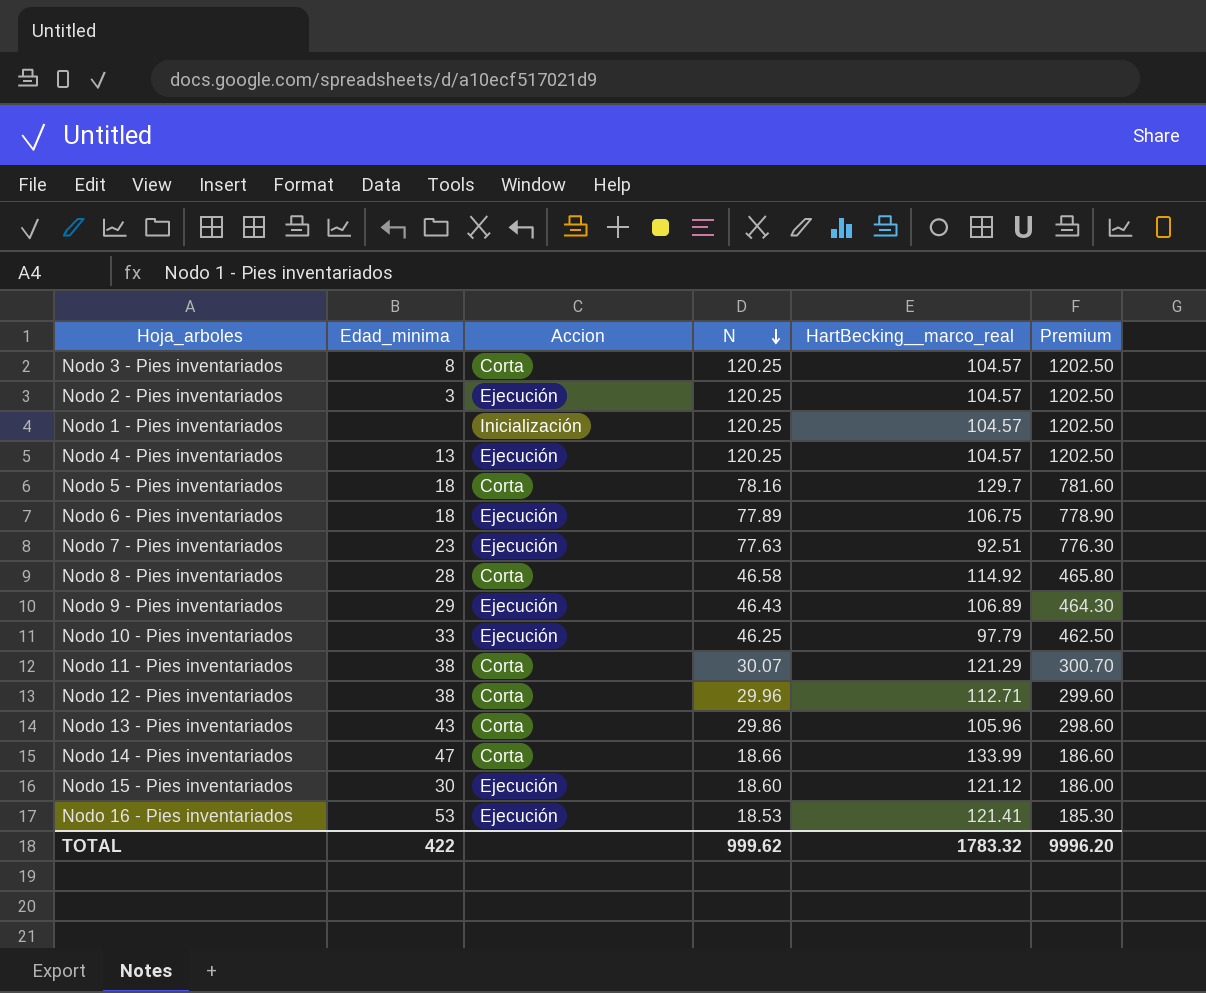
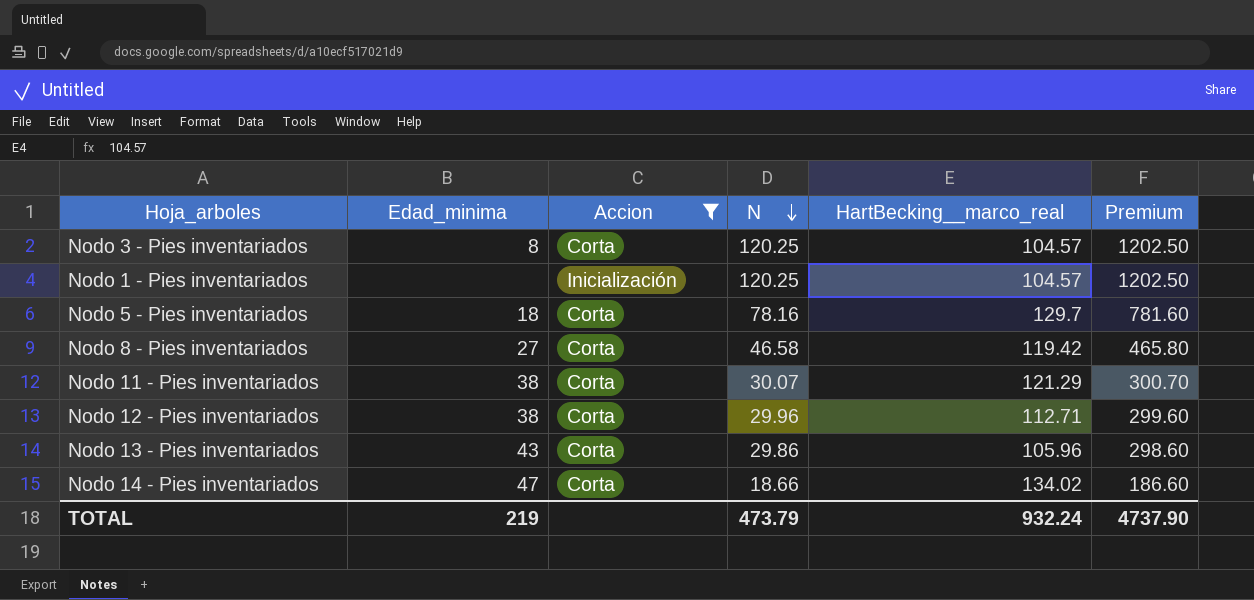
filter: none -> Accion != Ejecución
Nodo 8 - Pies inventariados | Edad_minima: 28 -> 27
Nodo 8 - Pies inventariados | HartBecking__marco_real: 114.92 -> 119.42
Nodo 14 - Pies inventariados | HartBecking__marco_real: 133.99 -> 134.02
TOTAL | Edad_minima: 422 -> 219
TOTAL | N: 999.62 -> 473.79
TOTAL | HartBecking__marco_real: 1783.32 -> 932.24
TOTAL | Premium: 9996.20 -> 4737.90

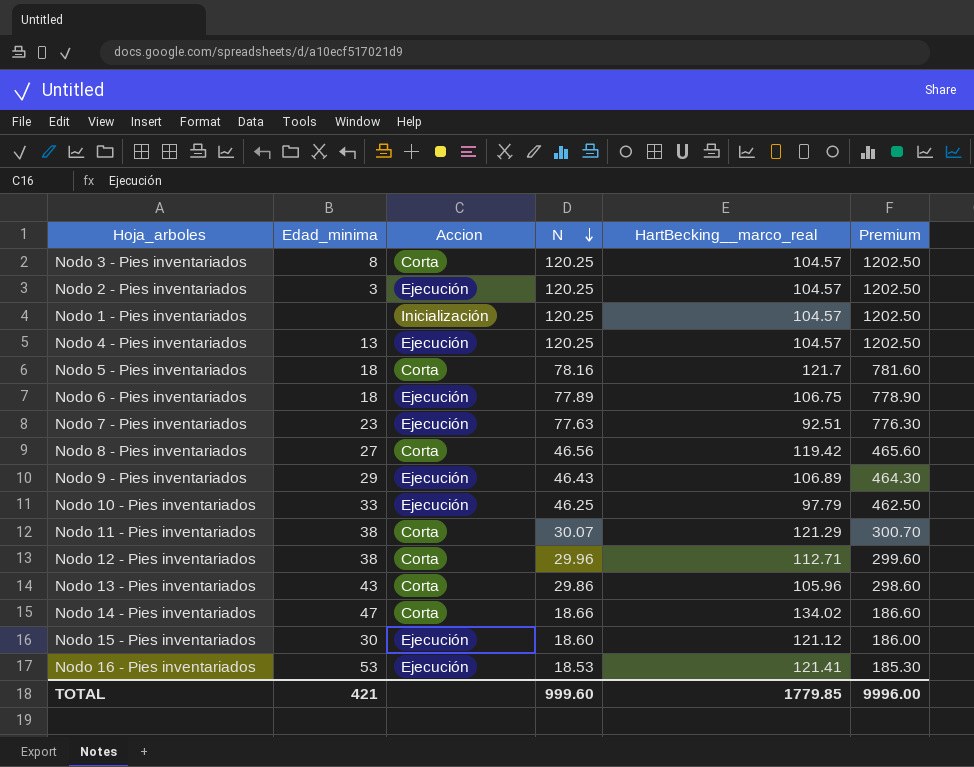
filter: Accion != Ejecución -> none
Nodo 5 - Pies inventariados | HartBecking__marco_real: 129.7 -> 121.7
Nodo 8 - Pies inventariados | N: 46.58 -> 46.56
Nodo 8 - Pies inventariados | Premium: 465.80 -> 465.60
TOTAL | Edad_minima: 219 -> 421
TOTAL | N: 473.79 -> 999.60
TOTAL | HartBecking__marco_real: 932.24 -> 1779.85
TOTAL | Premium: 4737.90 -> 9996.00

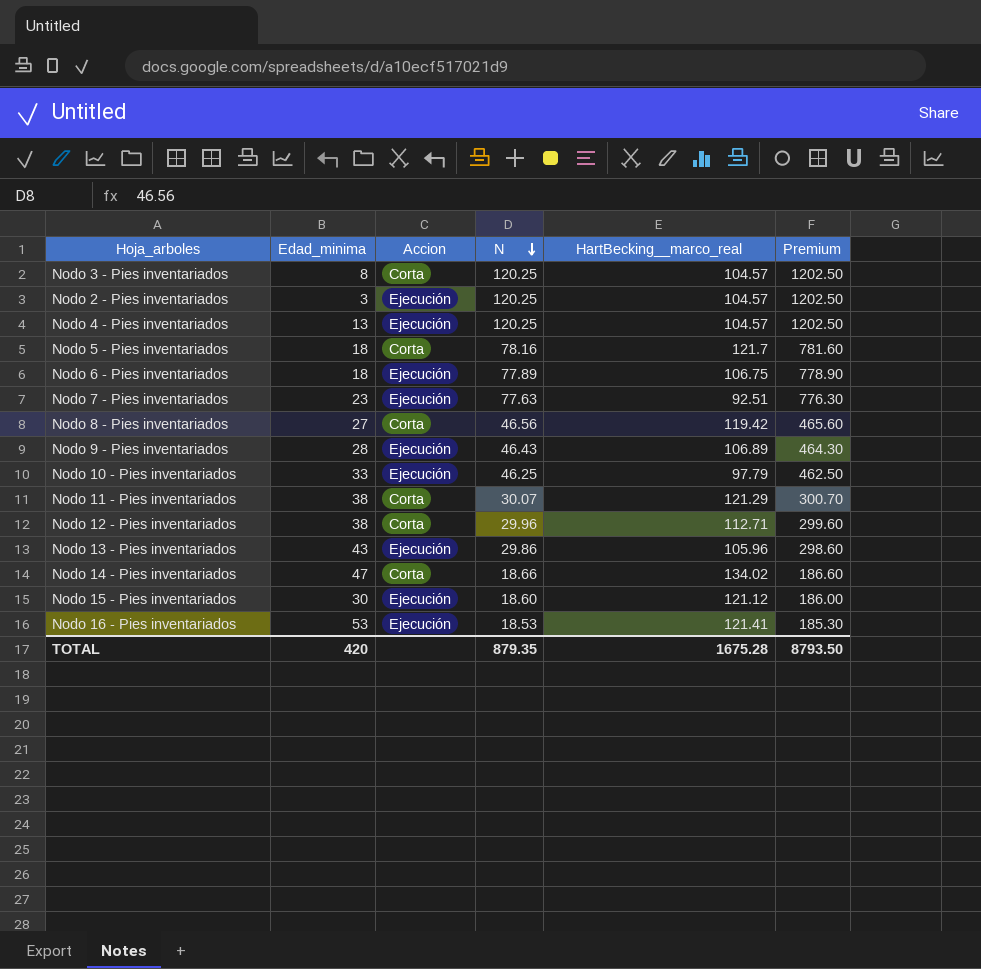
row Nodo 1 - Pies inventariados: none | Inicialización | 120.25 | 104.57 | 1202.50 -> none
Nodo 9 - Pies inventariados | Edad_minima: 29 -> 28
Nodo 13 - Pies inventariados | Accion: Corta -> Ejecución
TOTAL | Edad_minima: 421 -> 420
TOTAL | N: 999.60 -> 879.35
TOTAL | HartBecking__marco_real: 1779.85 -> 1675.28
TOTAL | Premium: 9996.00 -> 8793.50

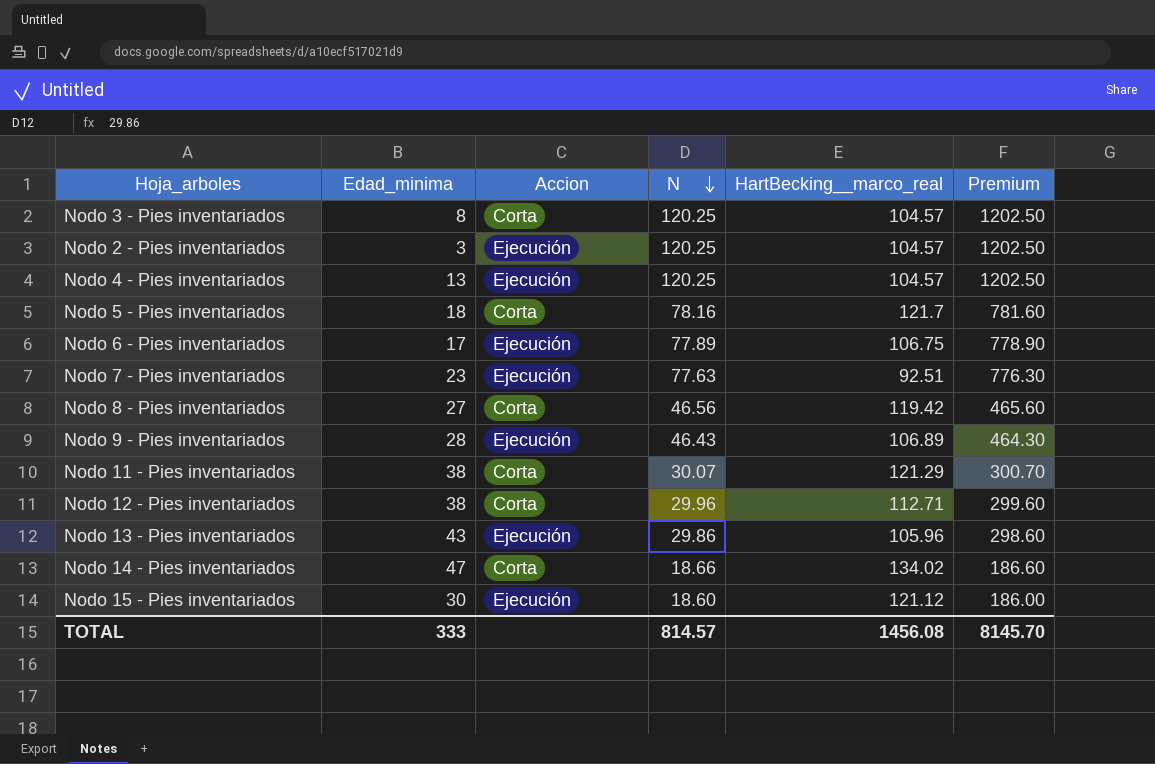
row Nodo 10 - Pies inventariados: 33 | Ejecución | 46.25 | 97.79 | 462.50 -> none
row Nodo 16 - Pies inventariados: 53 | Ejecución | 18.53 | 121.41 | 185.30 -> none
Nodo 6 - Pies inventariados | Edad_minima: 18 -> 17
TOTAL | Edad_minima: 420 -> 333
TOTAL | N: 879.35 -> 814.57
TOTAL | HartBecking__marco_real: 1675.28 -> 1456.08
TOTAL | Premium: 8793.50 -> 8145.70

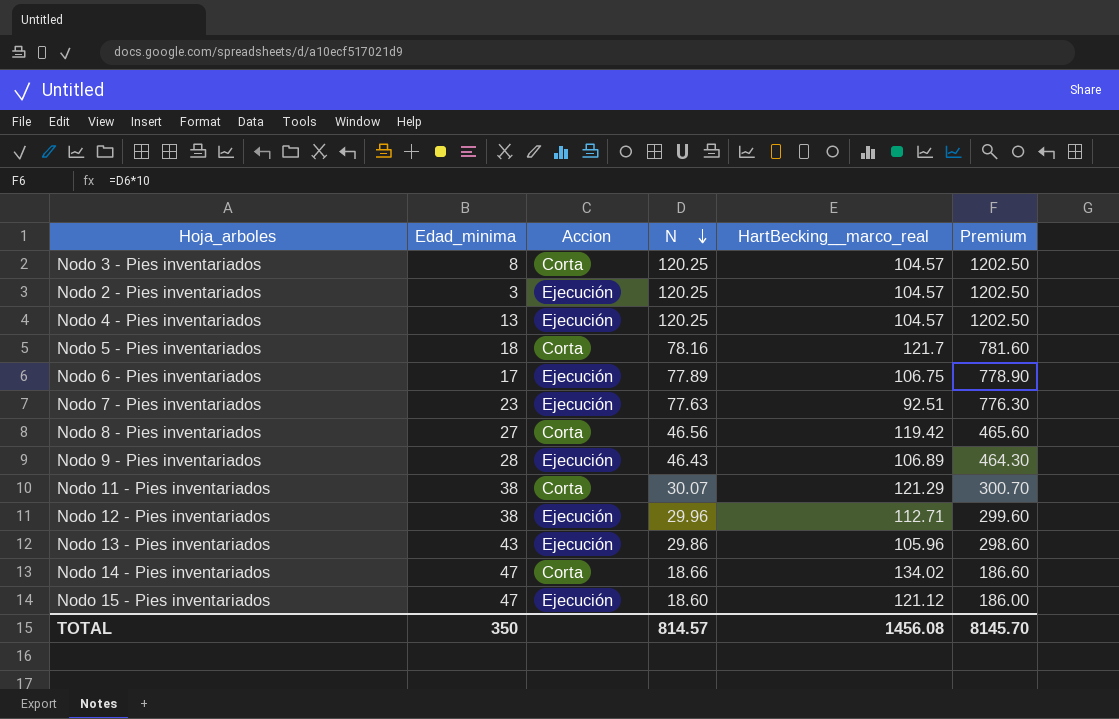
Nodo 12 - Pies inventariados | Accion: Corta -> Ejecución
Nodo 15 - Pies inventariados | Edad_minima: 30 -> 47
TOTAL | Edad_minima: 333 -> 350

